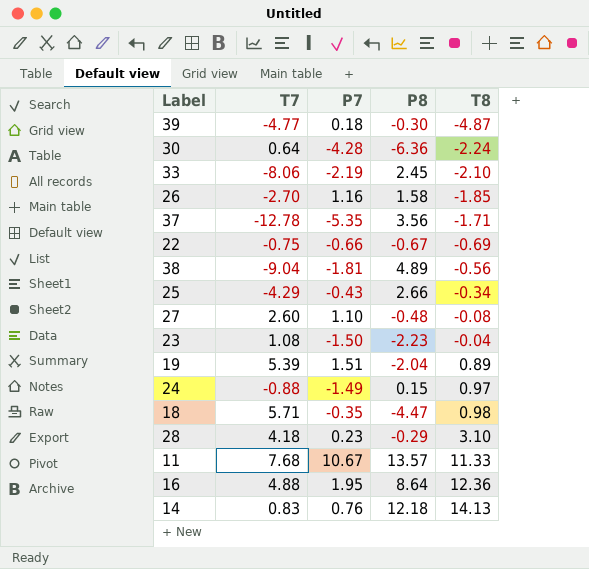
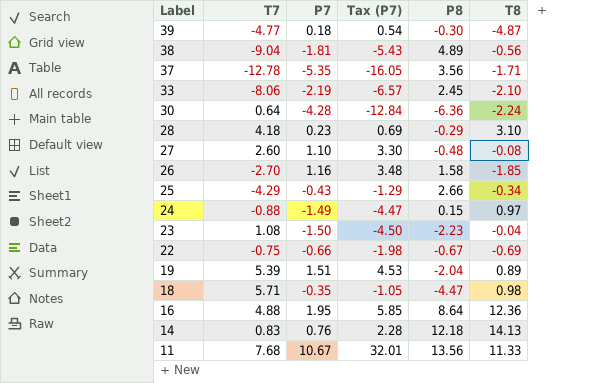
row order: T8 ascending -> Label descending
column Tax (P7) | formula: none -> [P7] * 3
11 | P8: 13.57 -> 13.56

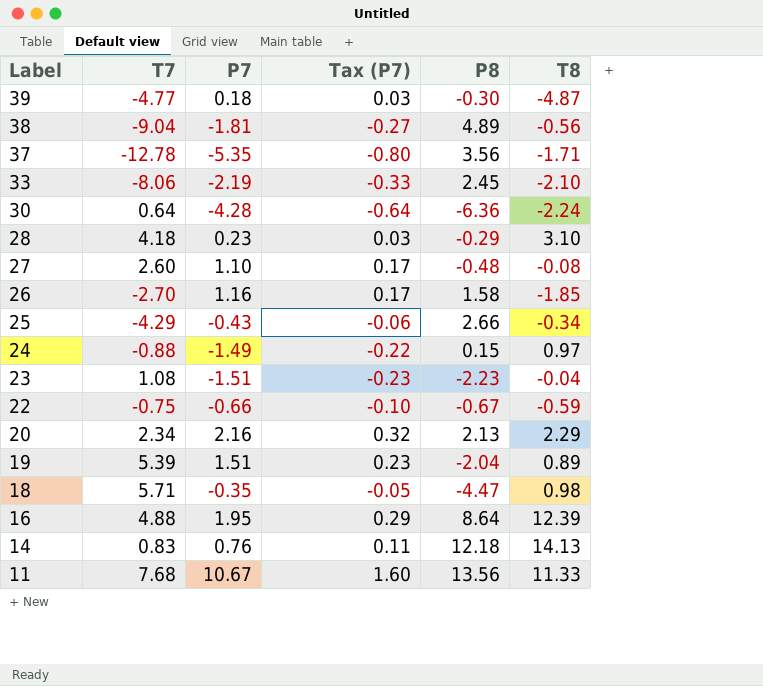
column Tax (P7) | formula: [P7] * 3 -> [P7] * 0.15
23 | P7: -1.50 -> -1.51
22 | T8: -0.69 -> -0.59
row 20: none -> 2.34 | 2.16 | 0.32 | 2.13 | 2.29
16 | T8: 12.36 -> 12.39

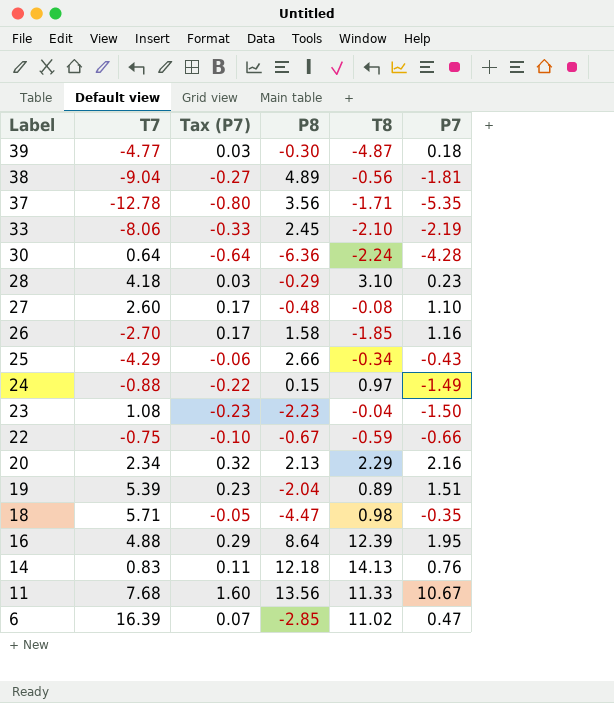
column P7 | position: 3 -> 6
23 | P7: -1.51 -> -1.50
row 6: none -> 16.39 | 0.07 | -2.85 | 11.02 | 0.47

